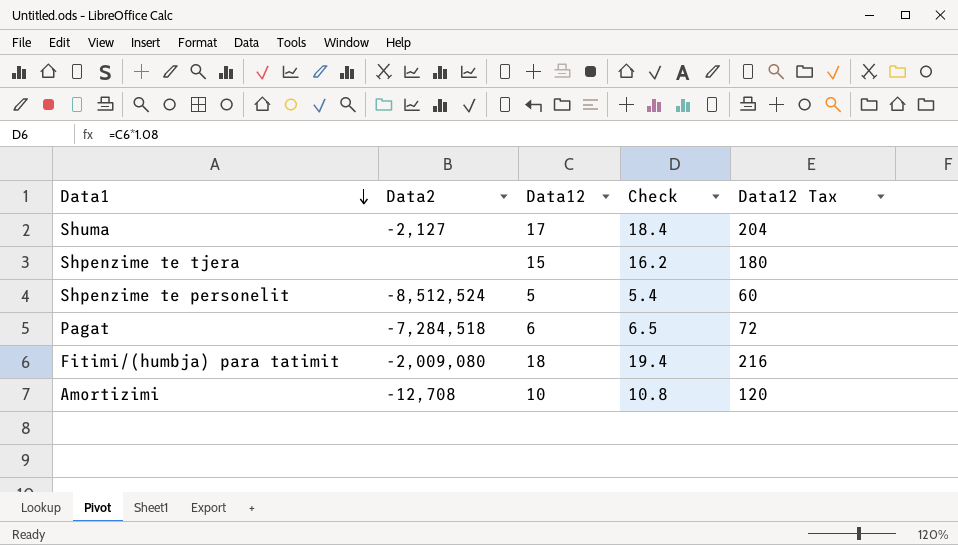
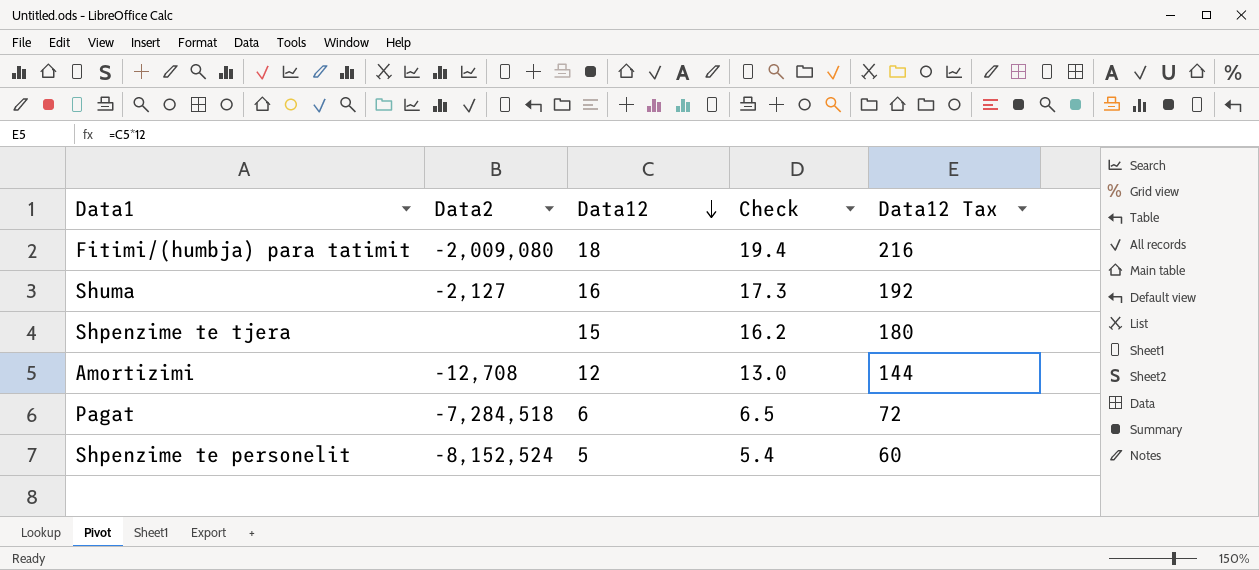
row order: Data1 descending -> Data12 descending
Shuma | Data12: 17 -> 16
Shuma | Check: 18.4 -> 17.3
Shuma | Data12 Tax: 204 -> 192
Amortizimi | Data12: 10 -> 12
Amortizimi | Check: 10.8 -> 13.0
Amortizimi | Data12 Tax: 120 -> 144
Shpenzime te personelit | Data2: -8,512,524 -> -8,152,524

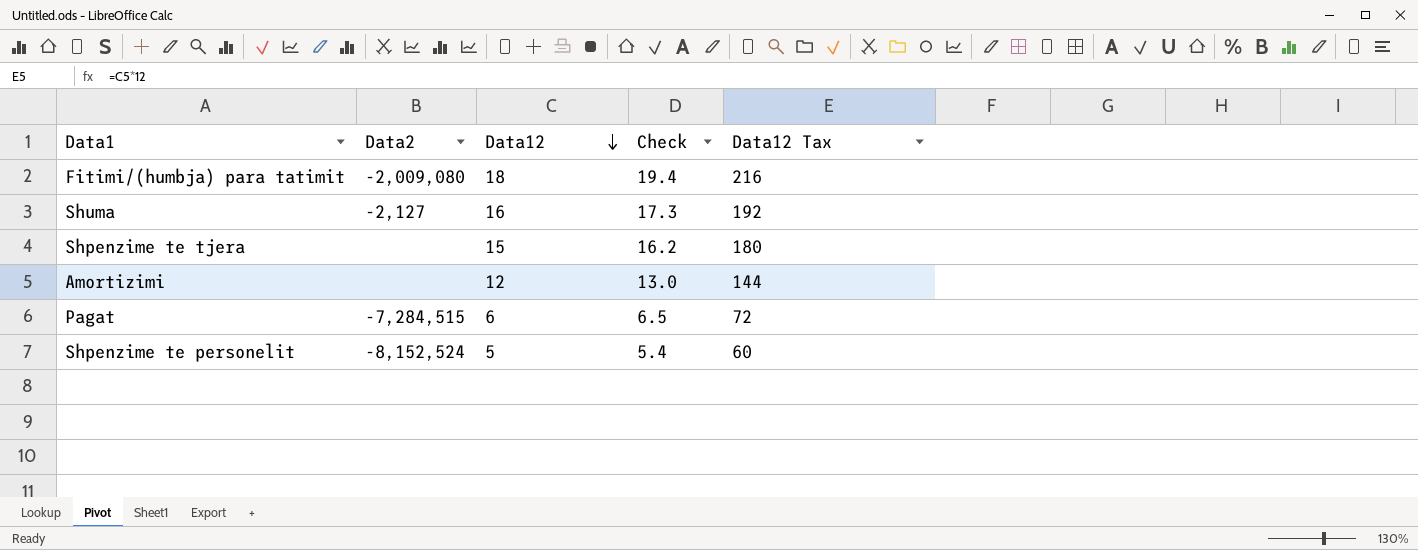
Amortizimi | Data2: -12,708 -> none
Pagat | Data2: -7,284,518 -> -7,284,515

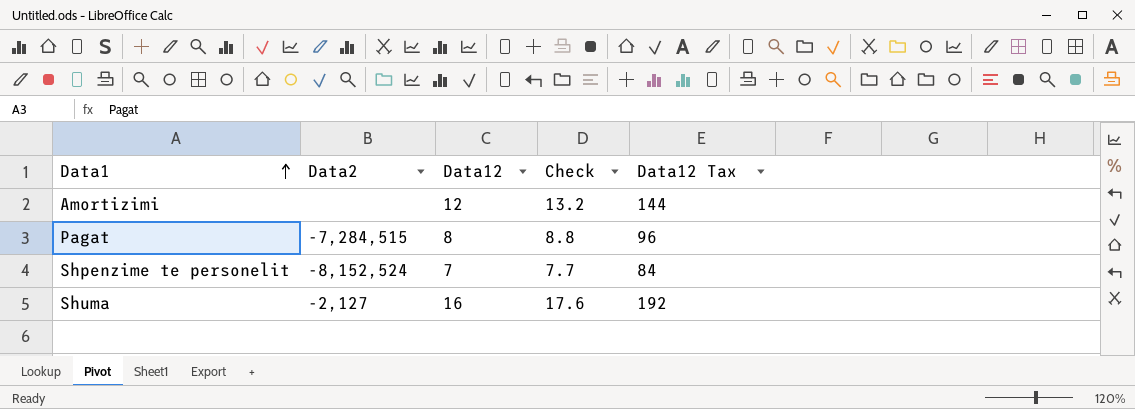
row order: Data12 descending -> Data1 ascending
column Check | formula: [Data12] * 1.08 -> [Data12] * 1.1
row Fitimi/(humbja) para tatimit: -2,009,080 | 18 | 19.4 | 216 -> none
row Shpenzime te tjera: none | 15 | 16.2 | 180 -> none
Pagat | Data12: 6 -> 8
Pagat | Data12 Tax: 72 -> 96
Shpenzime te personelit | Data12: 5 -> 7
Shpenzime te personelit | Data12 Tax: 60 -> 84

